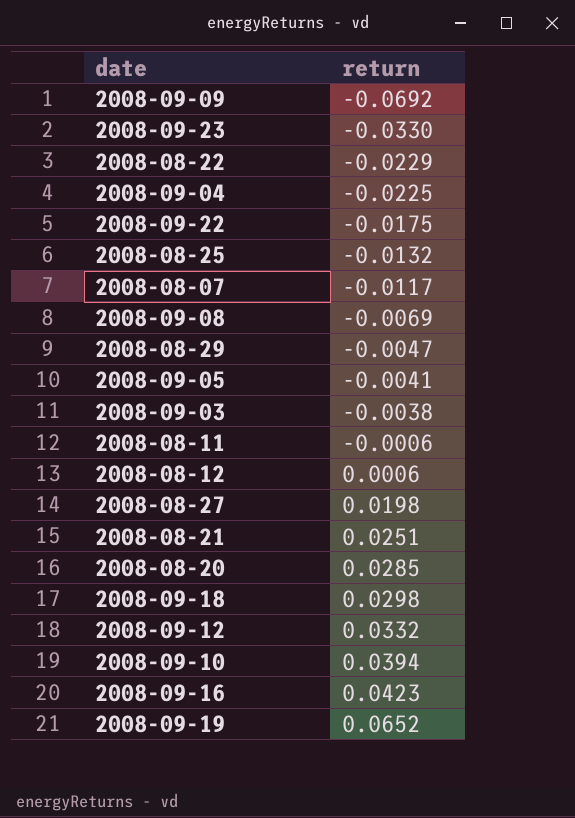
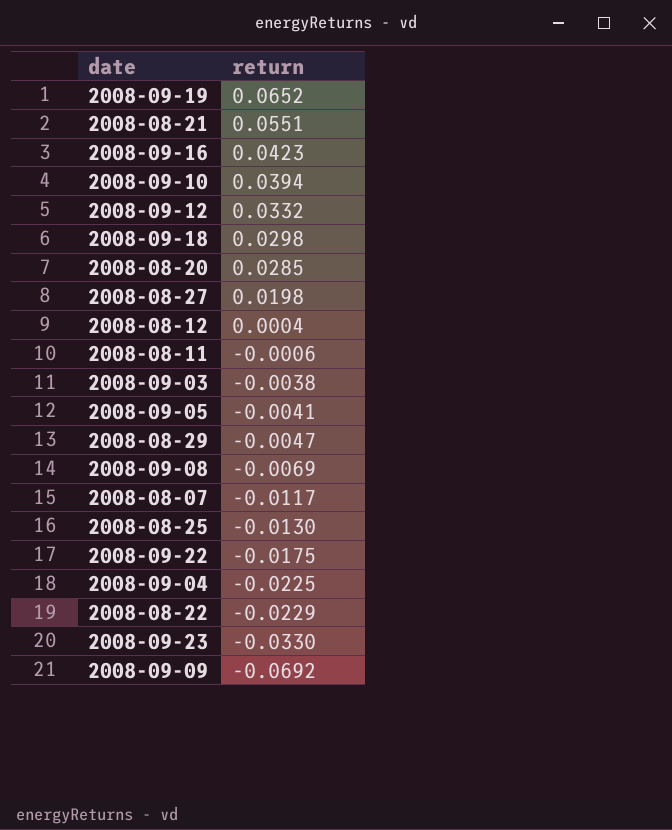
row order: return ascending -> return descending
2008-08-21 | return: 0.0251 -> 0.0551
2008-08-12 | return: 0.0006 -> 0.0004
2008-08-25 | return: -0.0132 -> -0.0130

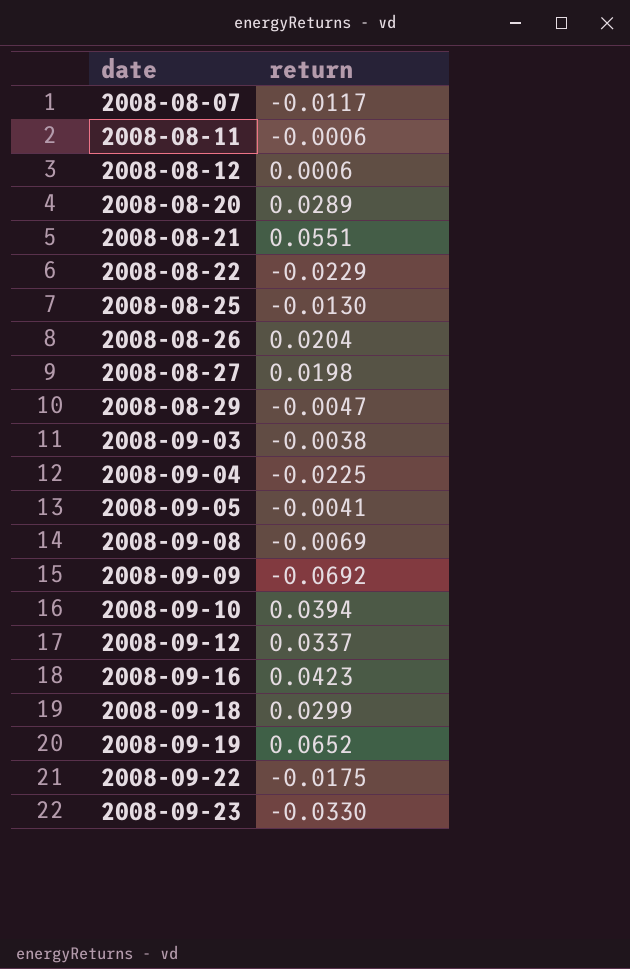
row order: return descending -> date ascending
2008-08-12 | return: 0.0004 -> 0.0006
2008-08-20 | return: 0.0285 -> 0.0289
row 2008-08-26: none -> 0.0204
2008-09-12 | return: 0.0332 -> 0.0337
2008-09-18 | return: 0.0298 -> 0.0299

